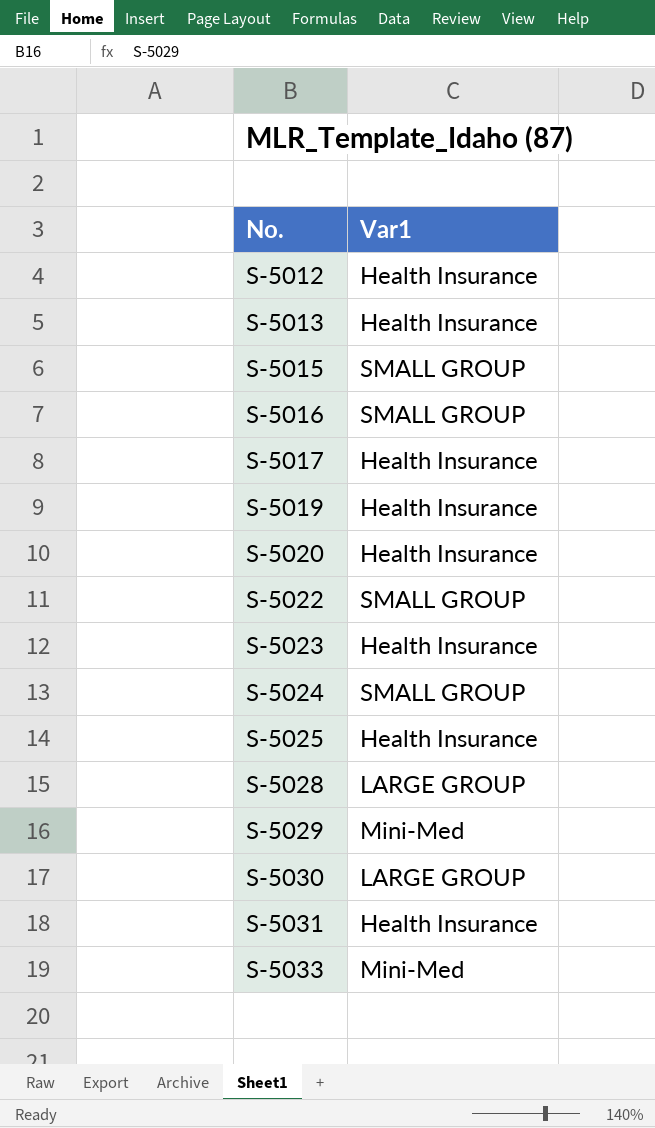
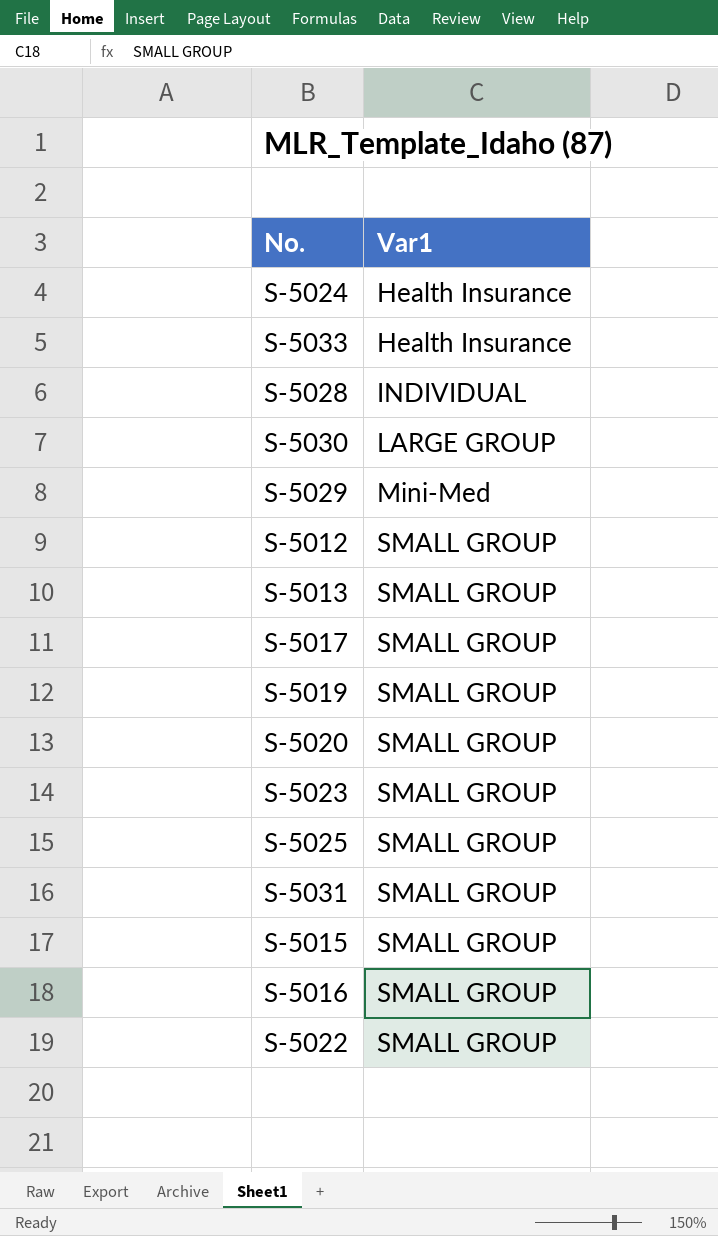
row order: No. ascending -> Var1 ascending
S-5024 | Var1: SMALL GROUP -> Health Insurance
S-5033 | Var1: Mini-Med -> Health Insurance
S-5028 | Var1: LARGE GROUP -> INDIVIDUAL
S-5012 | Var1: Health Insurance -> SMALL GROUP
S-5013 | Var1: Health Insurance -> SMALL GROUP
S-5017 | Var1: Health Insurance -> SMALL GROUP
S-5019 | Var1: Health Insurance -> SMALL GROUP
S-5020 | Var1: Health Insurance -> SMALL GROUP
S-5023 | Var1: Health Insurance -> SMALL GROUP
S-5025 | Var1: Health Insurance -> SMALL GROUP
S-5031 | Var1: Health Insurance -> SMALL GROUP

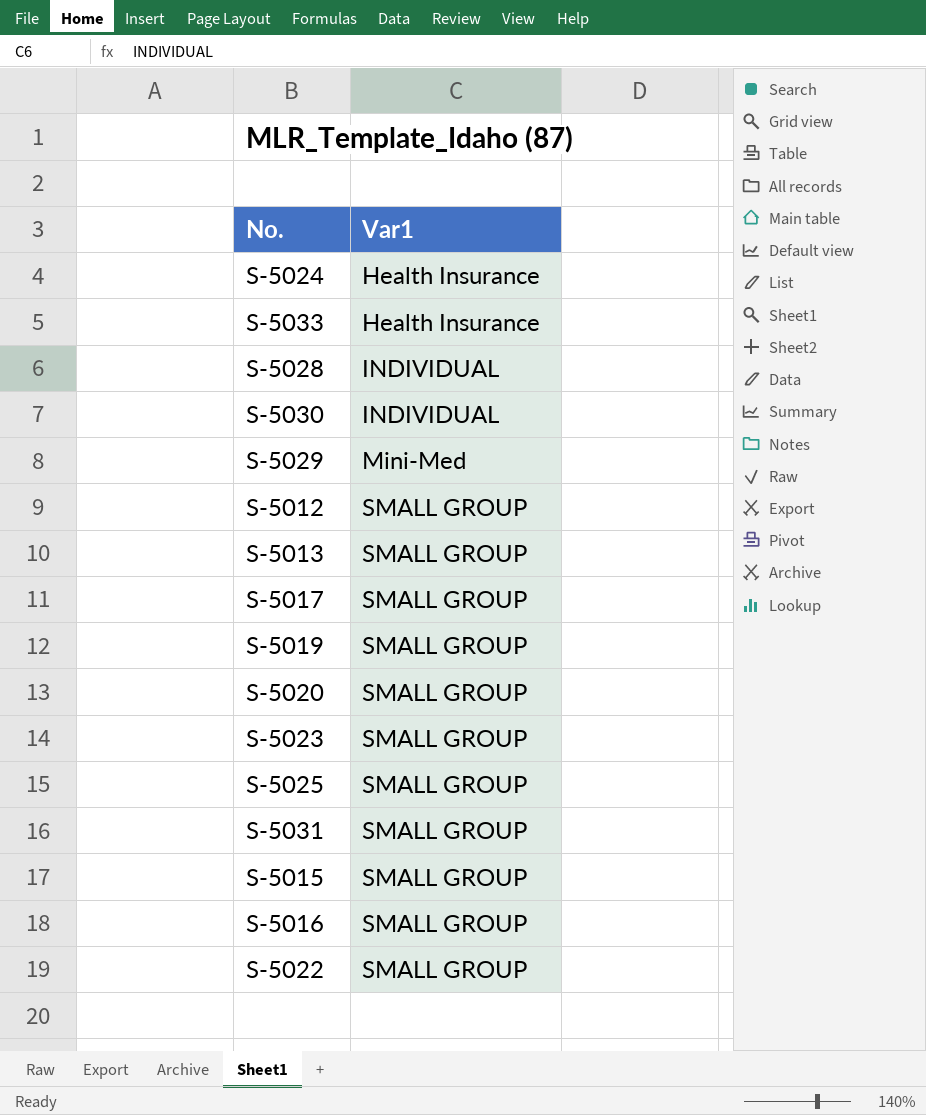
S-5030 | Var1: LARGE GROUP -> INDIVIDUAL

